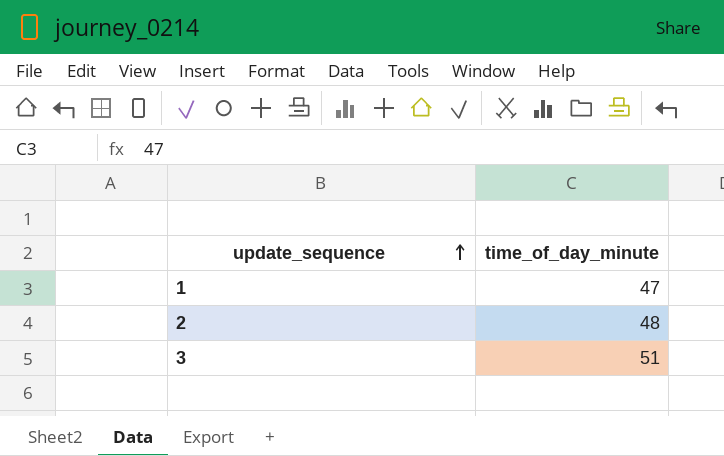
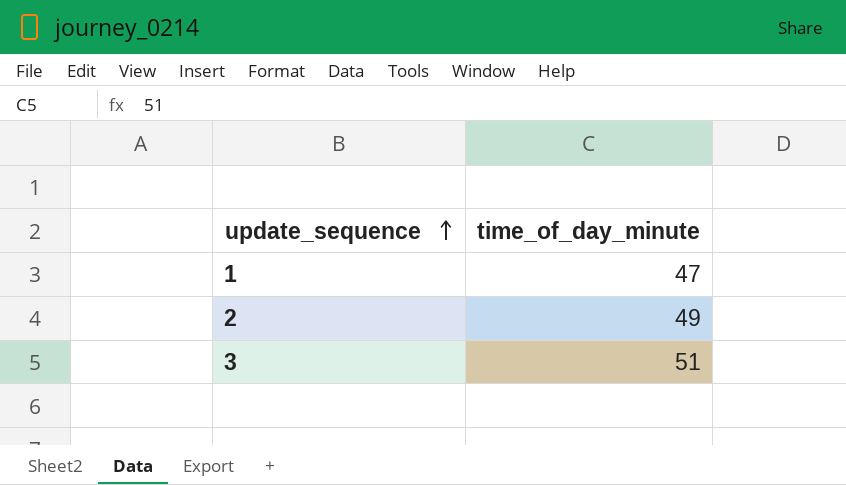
2 | time_of_day_minute: 48 -> 49

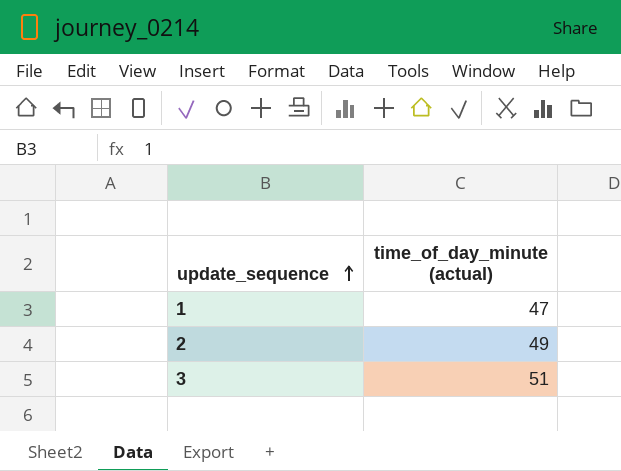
column name: time_of_day_minute -> time_of_day_minute (actual)

